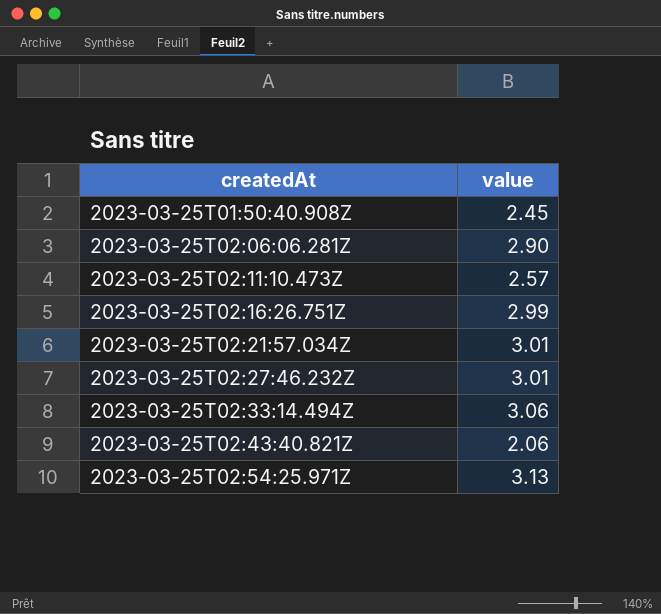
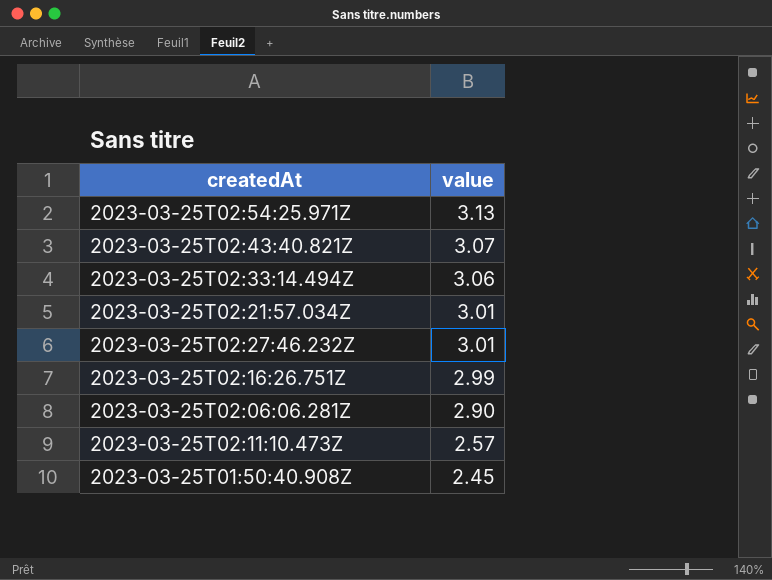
row order: createdAt ascending -> value descending
2023-03-25T02:43:40.821Z | value: 2.06 -> 3.07

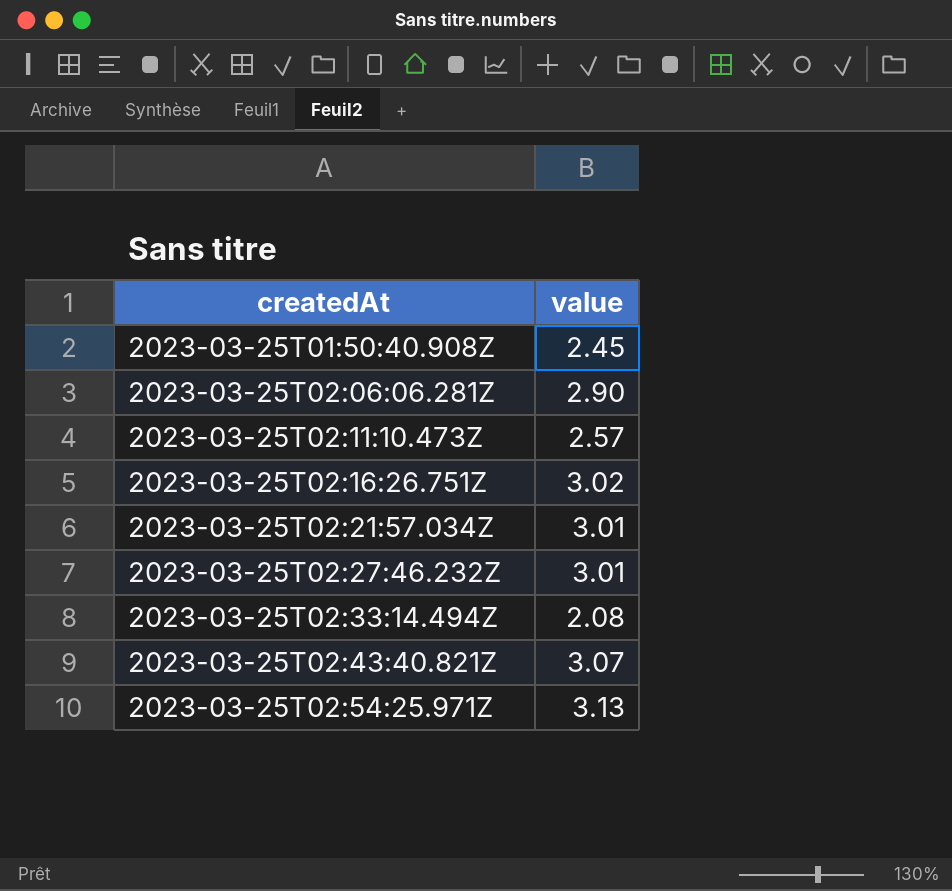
row order: value descending -> createdAt ascending
2023-03-25T02:16:26.751Z | value: 2.99 -> 3.02
2023-03-25T02:33:14.494Z | value: 3.06 -> 2.08

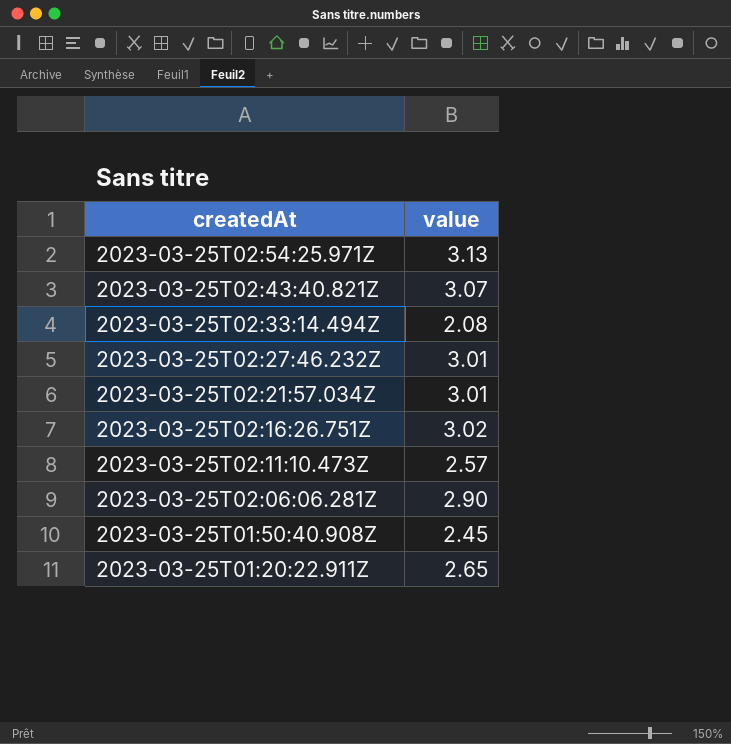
row order: createdAt ascending -> createdAt descending
row 2023-03-25T01:20:22.911Z: none -> 2.65

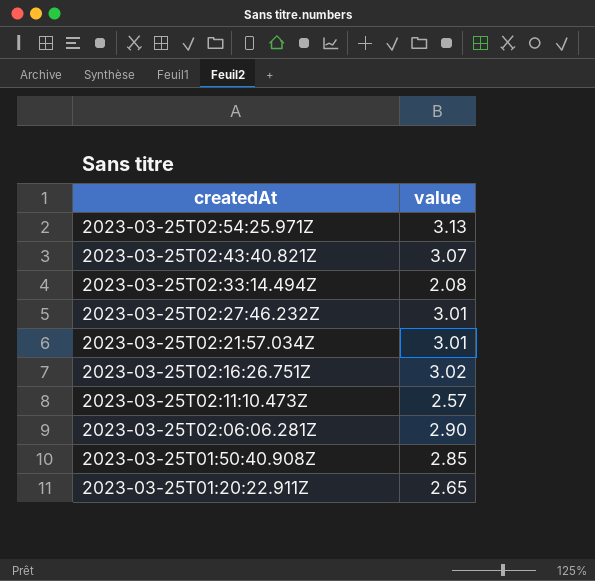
2023-03-25T01:50:40.908Z | value: 2.45 -> 2.85

